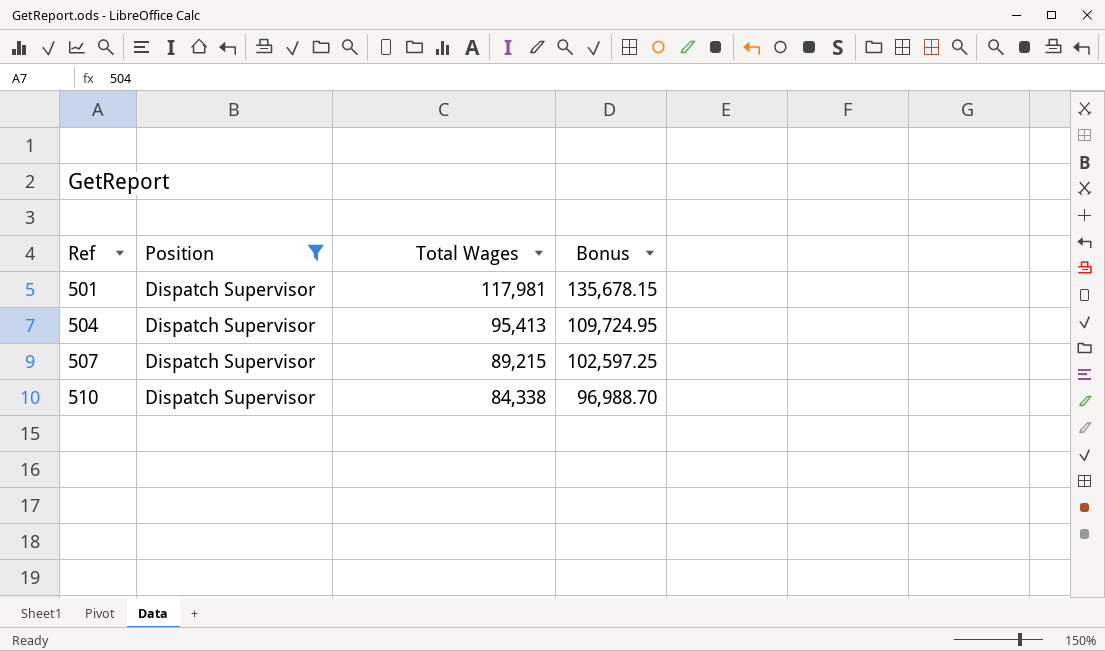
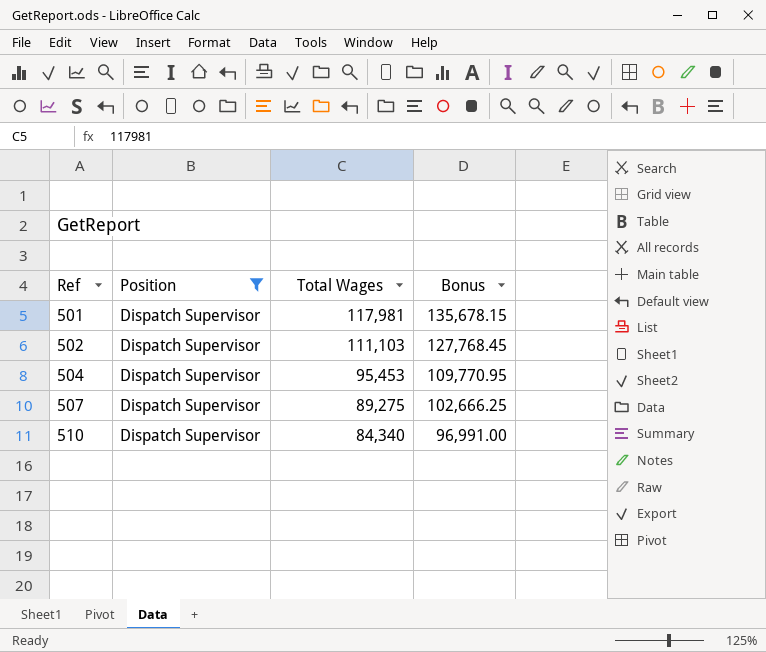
row 502: none -> Dispatch Supervisor | 111,103 | 127,768.45
504 | Total Wages: 95,413 -> 95,453
504 | Bonus: 109,724.95 -> 109,770.95
507 | Total Wages: 89,215 -> 89,275
507 | Bonus: 102,597.25 -> 102,666.25
510 | Total Wages: 84,338 -> 84,340
510 | Bonus: 96,988.70 -> 96,991.00

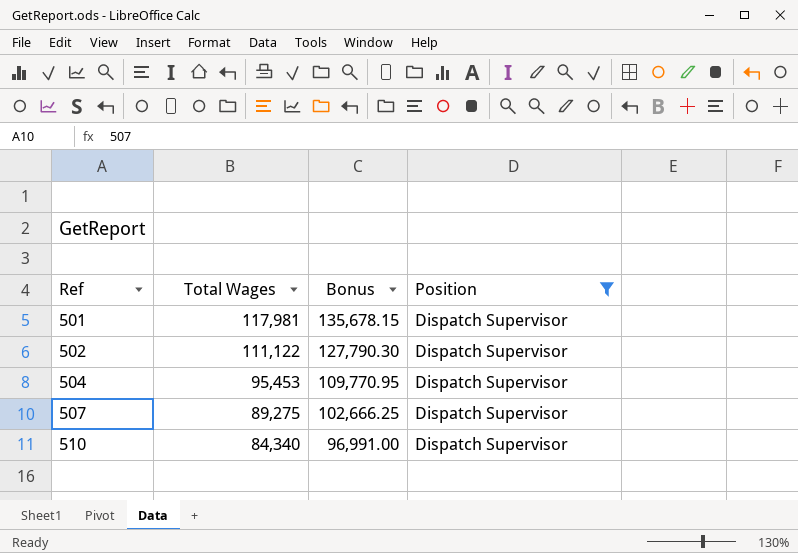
column Position | position: 2 -> 4
502 | Total Wages: 111,103 -> 111,122
502 | Bonus: 127,768.45 -> 127,790.30

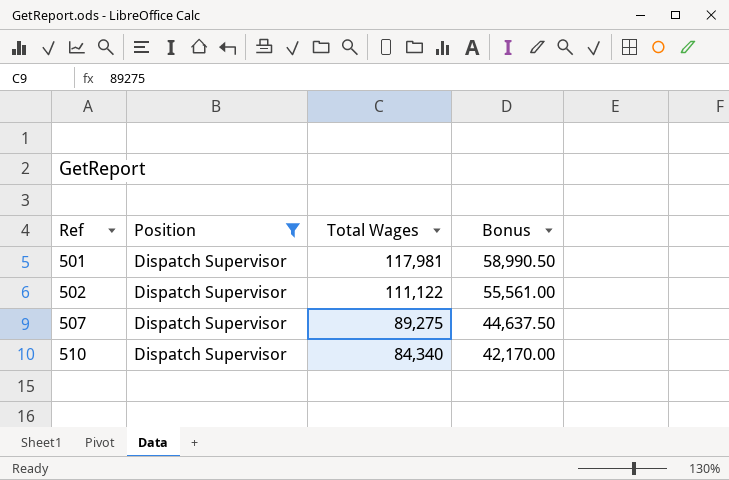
column Position | position: 4 -> 2
column Bonus | formula: [Total Wages] * 1.15 -> [Total Wages] * 0.5
row 504: 95,453 | 109,770.95 | Dispatch Supervisor -> none

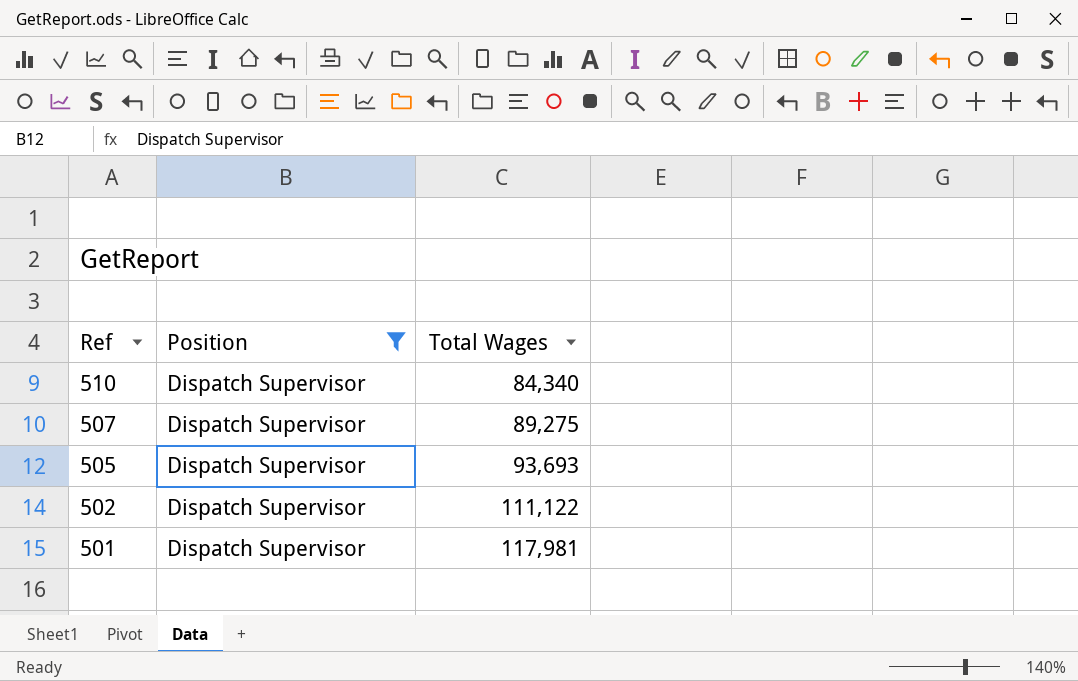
row order: Ref ascending -> Ref descending
column Bonus | formula: [Total Wages] * 0.5 -> none
row 505: none -> Dispatch Supervisor | 93,693

